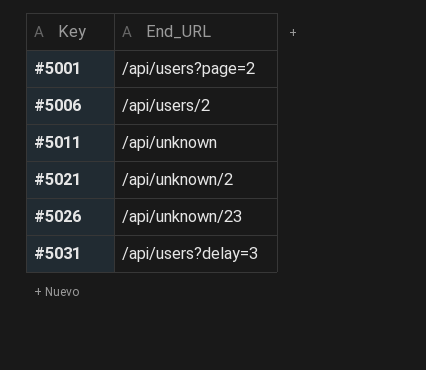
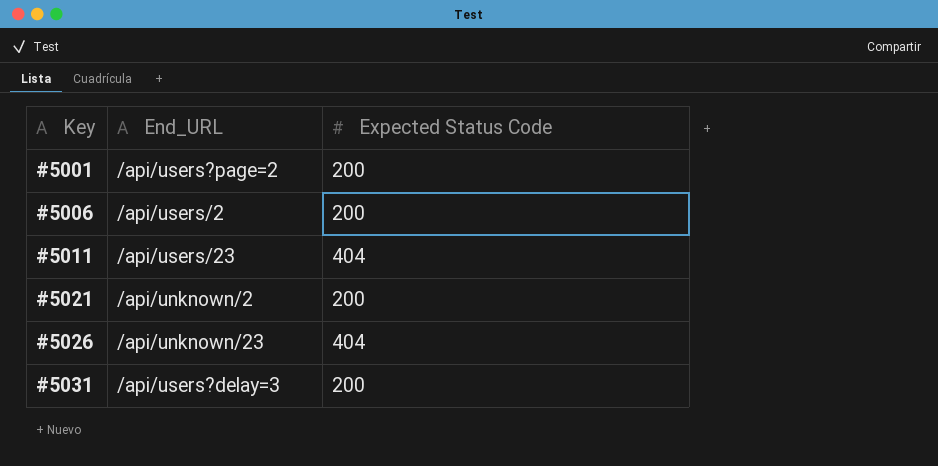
column Expected Status Code | position: none -> 3
#5011 | End_URL: /api/unknown -> /api/users/23

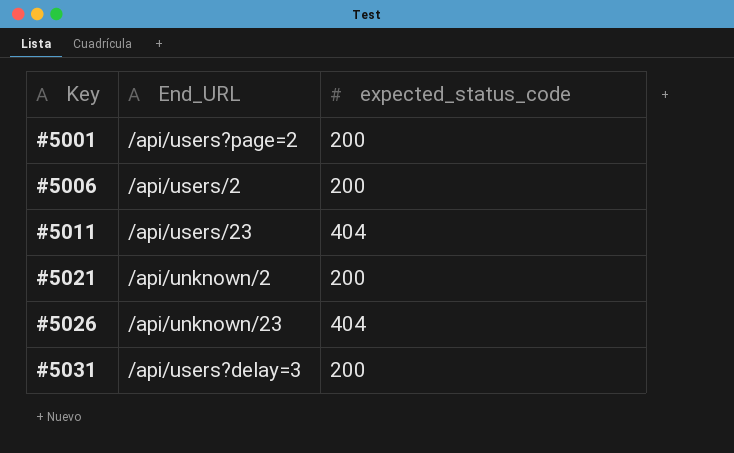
column name: Expected Status Code -> expected_status_code

